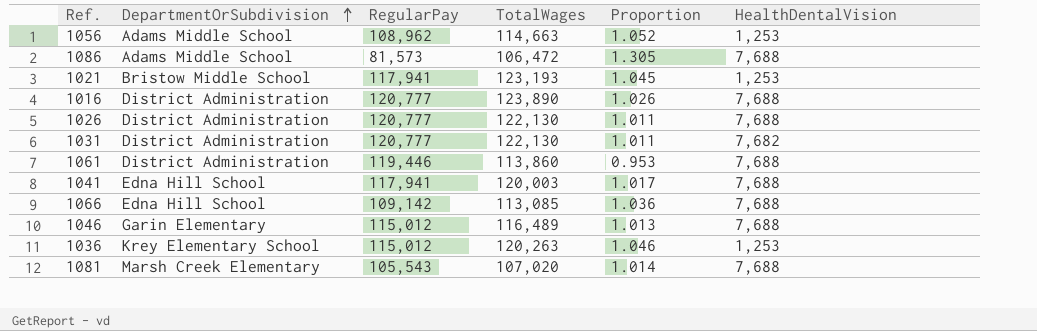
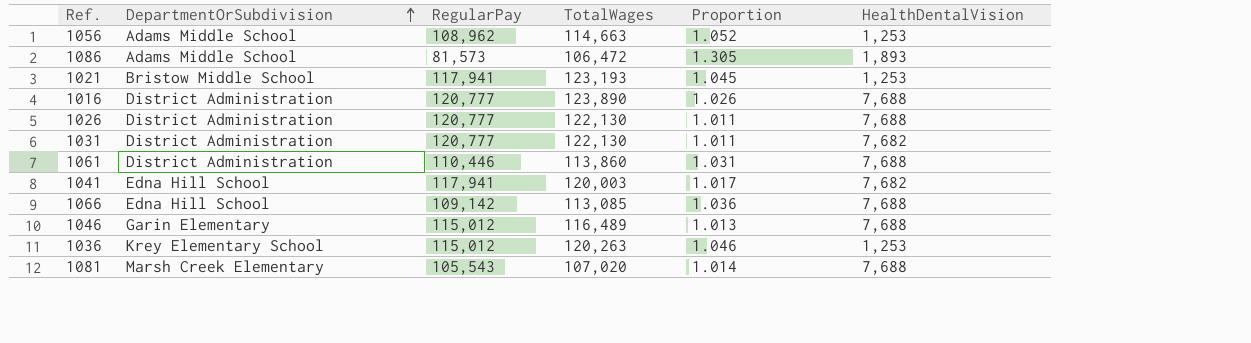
1086 | HealthDentalVision: 7,688 -> 1,893
1061 | RegularPay: 119,446 -> 110,446
1061 | Proportion: 0.953 -> 1.031
1041 | HealthDentalVision: 7,688 -> 7,682

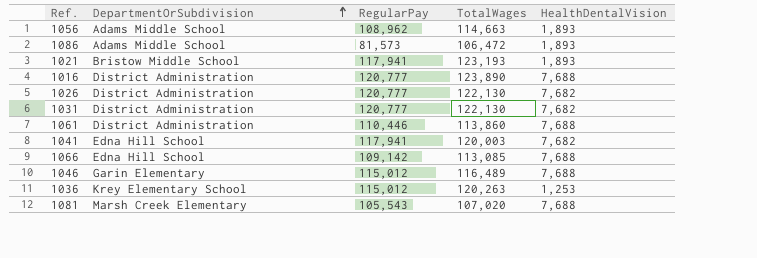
column Proportion | formula: [TotalWages] / [RegularPay] -> none
1056 | HealthDentalVision: 1,253 -> 1,893
1021 | HealthDentalVision: 1,253 -> 1,893
1026 | HealthDentalVision: 7,688 -> 7,682

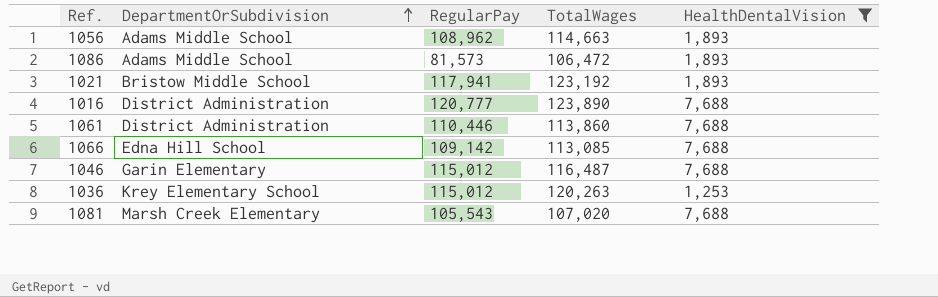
filter: none -> HealthDentalVision != 7,682
1021 | TotalWages: 123,193 -> 123,192
1046 | TotalWages: 116,489 -> 116,487

